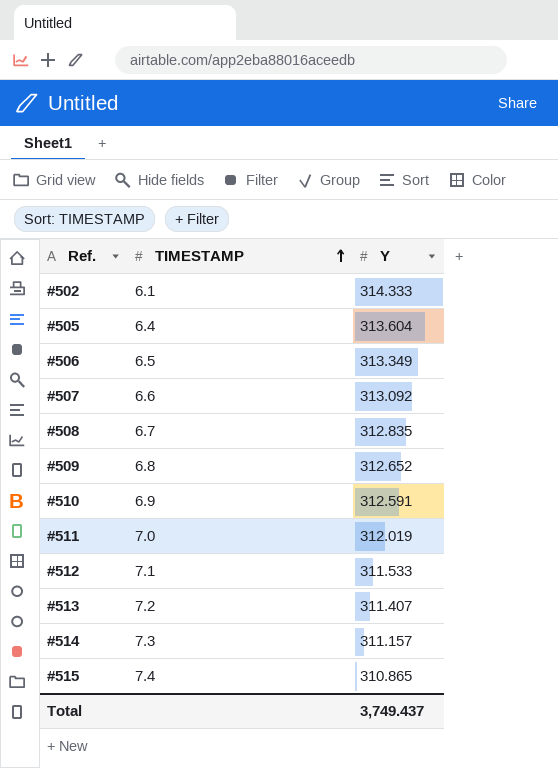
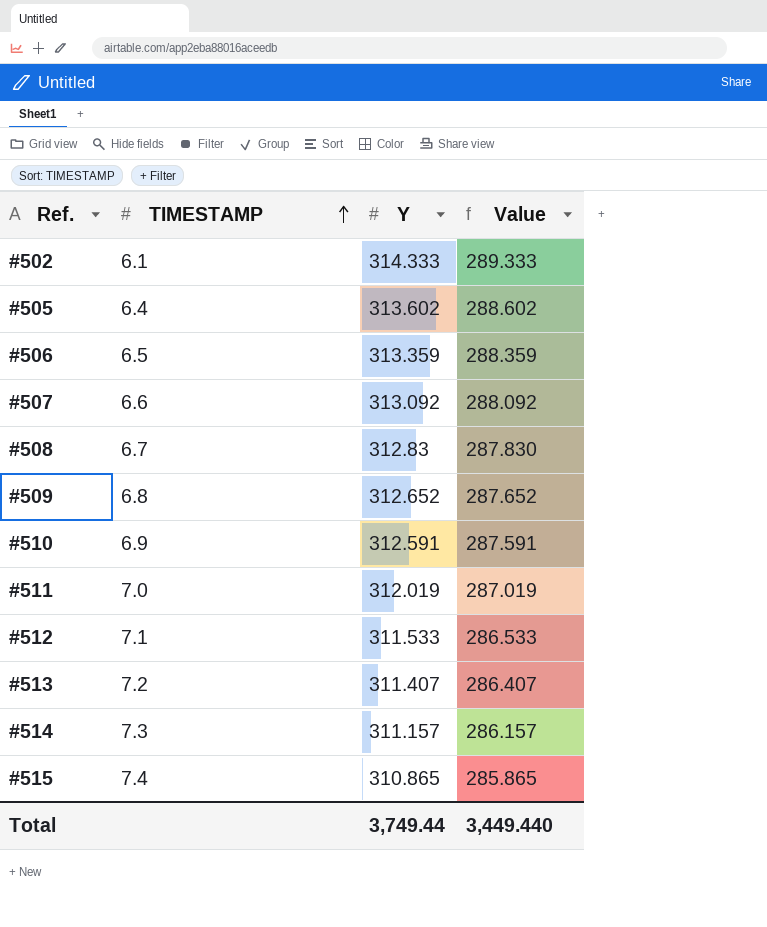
column Value | formula: none -> [Y] - 25
#505 | Y: 313.604 -> 313.602
#506 | Y: 313.349 -> 313.359
#508 | Y: 312.835 -> 312.83
Total | Y: 3,749.437 -> 3,749.44

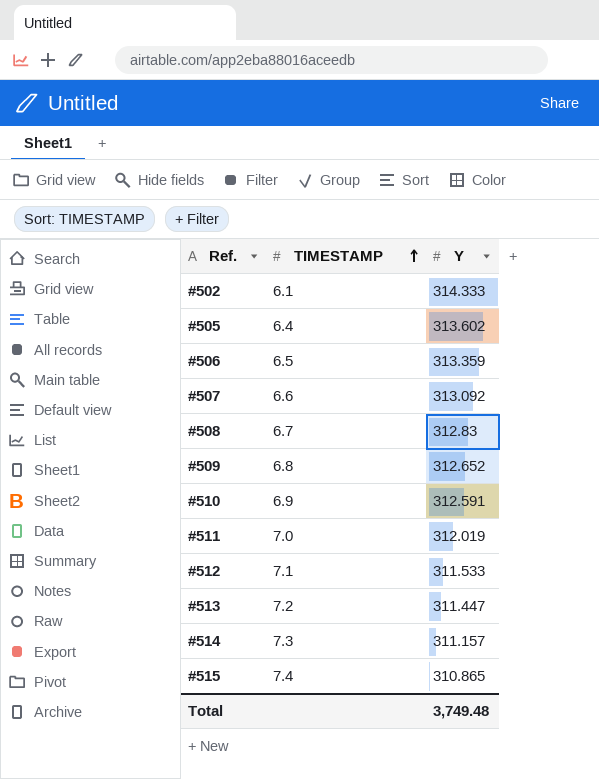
column Value | formula: [Y] - 25 -> none
#513 | Y: 311.407 -> 311.447
Total | Y: 3,749.44 -> 3,749.48

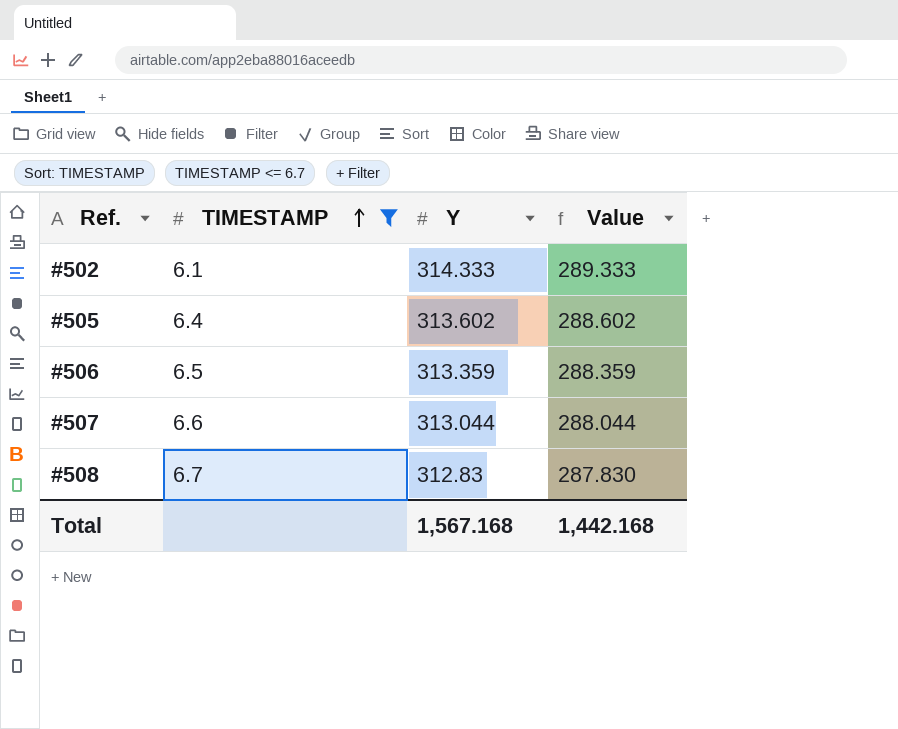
filter: none -> TIMESTAMP <= 6.7
column Value | formula: none -> [Y] - 25
#507 | Y: 313.092 -> 313.044
Total | Y: 3,749.48 -> 1,567.168

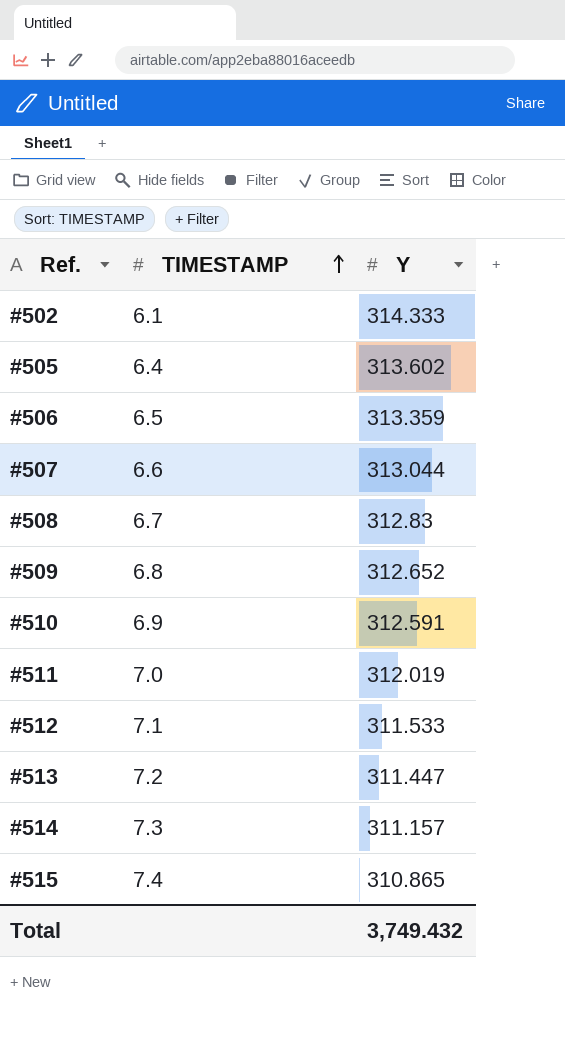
filter: TIMESTAMP <= 6.7 -> none
column Value | formula: [Y] - 25 -> none
Total | Y: 1,567.168 -> 3,749.432

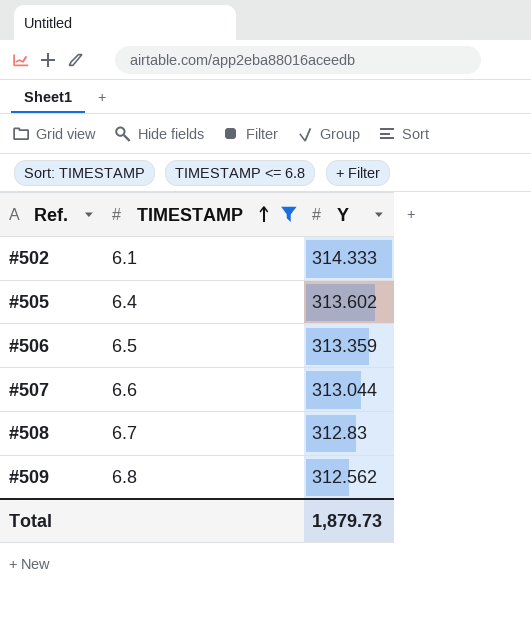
filter: none -> TIMESTAMP <= 6.8
#509 | Y: 312.652 -> 312.562
Total | Y: 3,749.432 -> 1,879.73

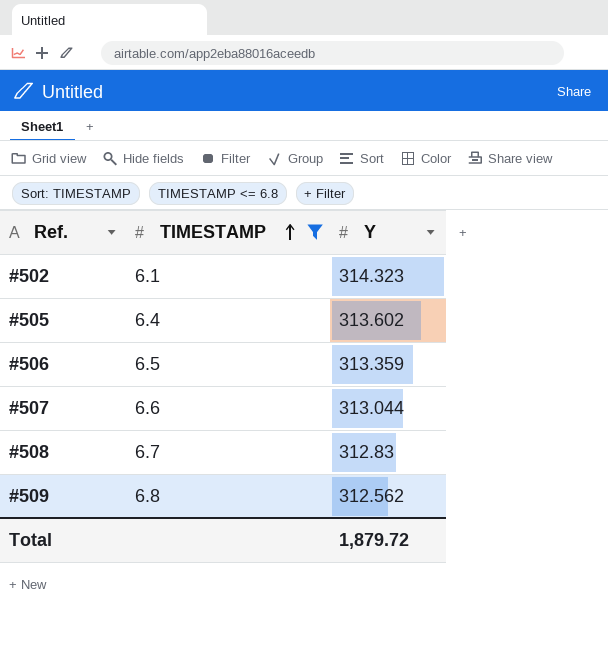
#502 | Y: 314.333 -> 314.323
Total | Y: 1,879.73 -> 1,879.72

